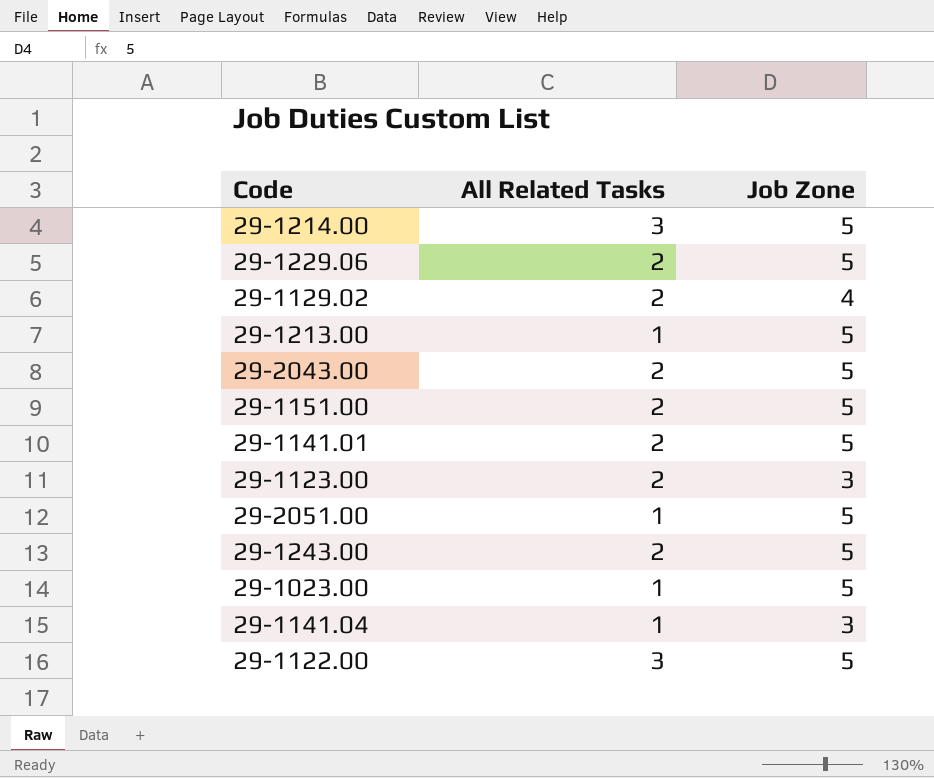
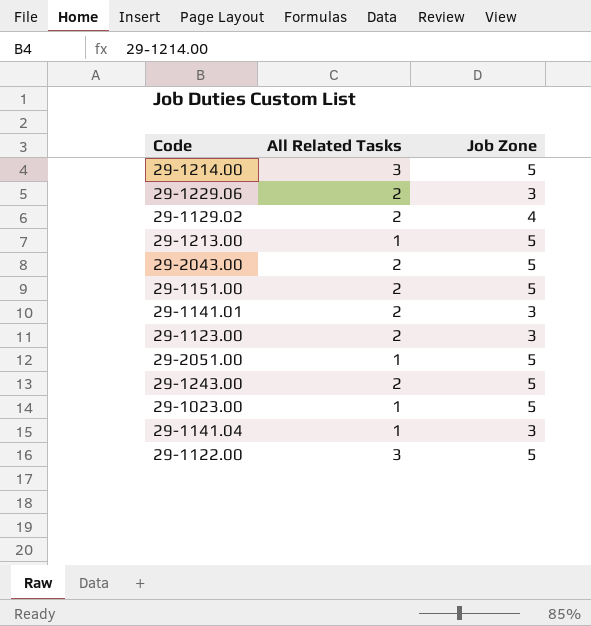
29-1229.06 | Job Zone: 5 -> 3
29-1141.01 | Job Zone: 5 -> 3

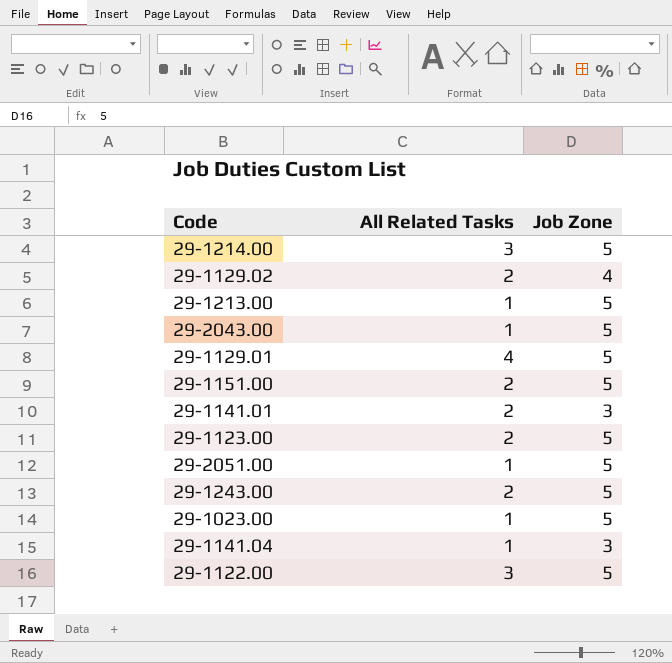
row 29-1229.06: 2 | 3 -> none
29-2043.00 | All Related Tasks: 2 -> 1
row 29-1129.01: none -> 4 | 5
29-1123.00 | Job Zone: 3 -> 5

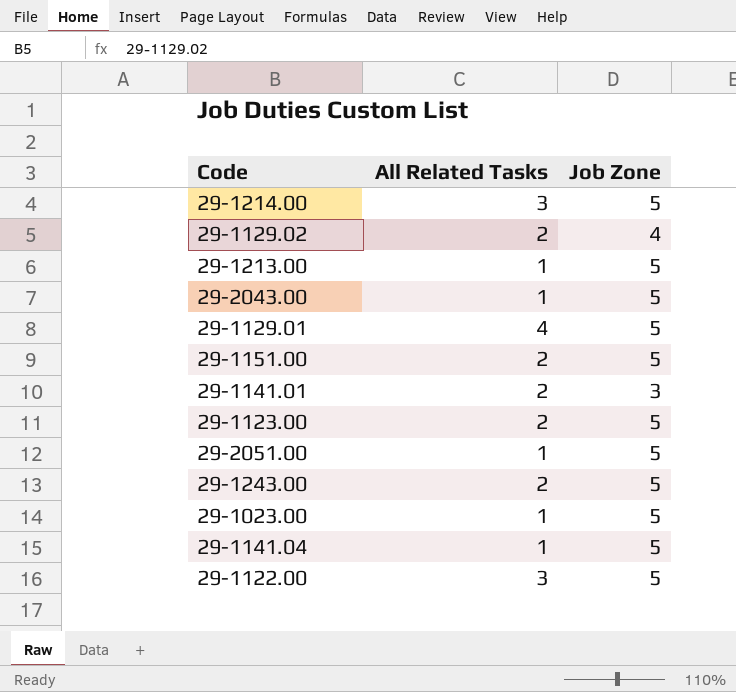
29-1141.04 | Job Zone: 3 -> 5

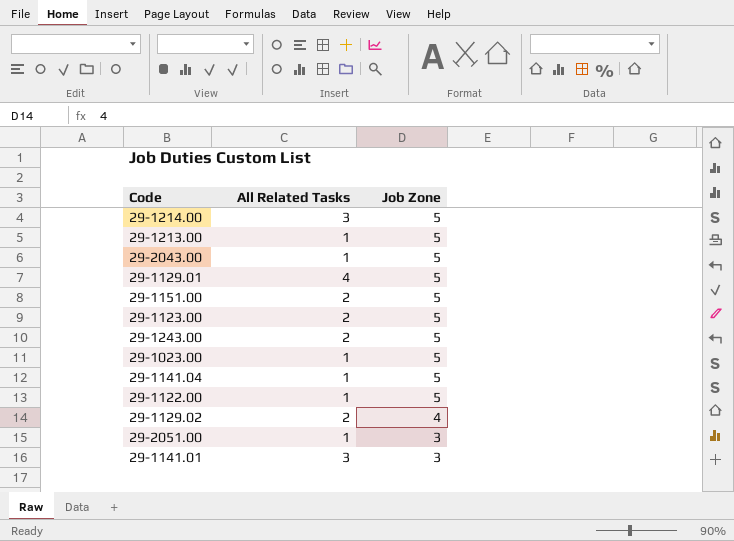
row order: none -> Job Zone descending
29-1122.00 | All Related Tasks: 3 -> 1
29-2051.00 | Job Zone: 5 -> 3
29-1141.01 | All Related Tasks: 2 -> 3

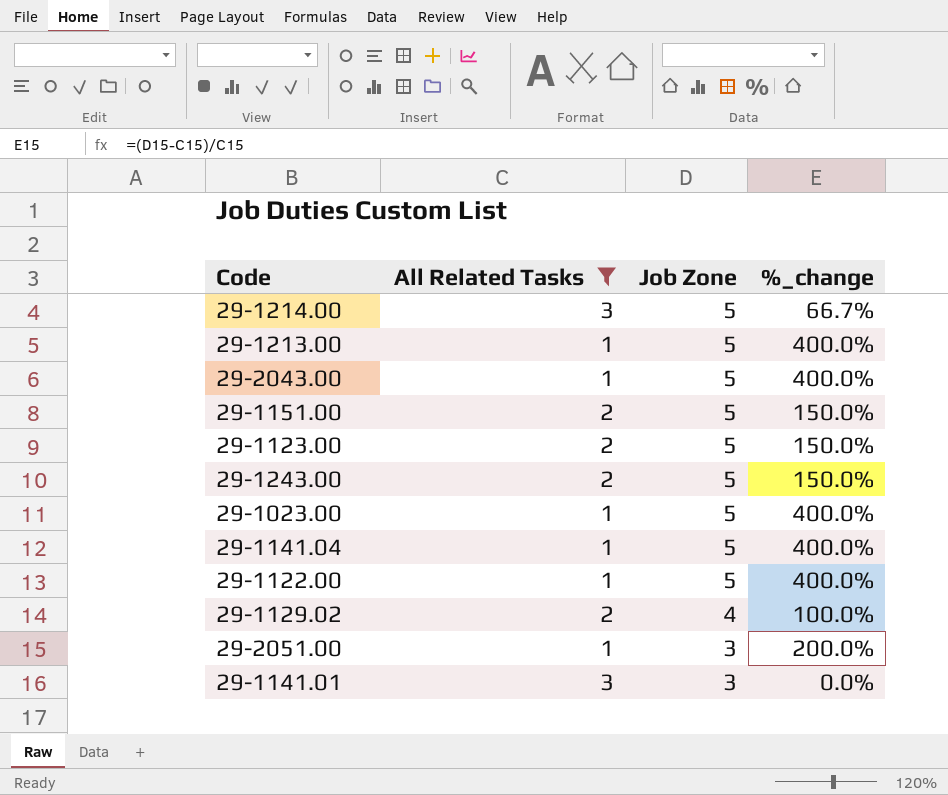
filter: none -> All Related Tasks != 4
column %_change | formula: none -> ([Job Zone] - [All Related Tasks]) / [All Related Tasks]

